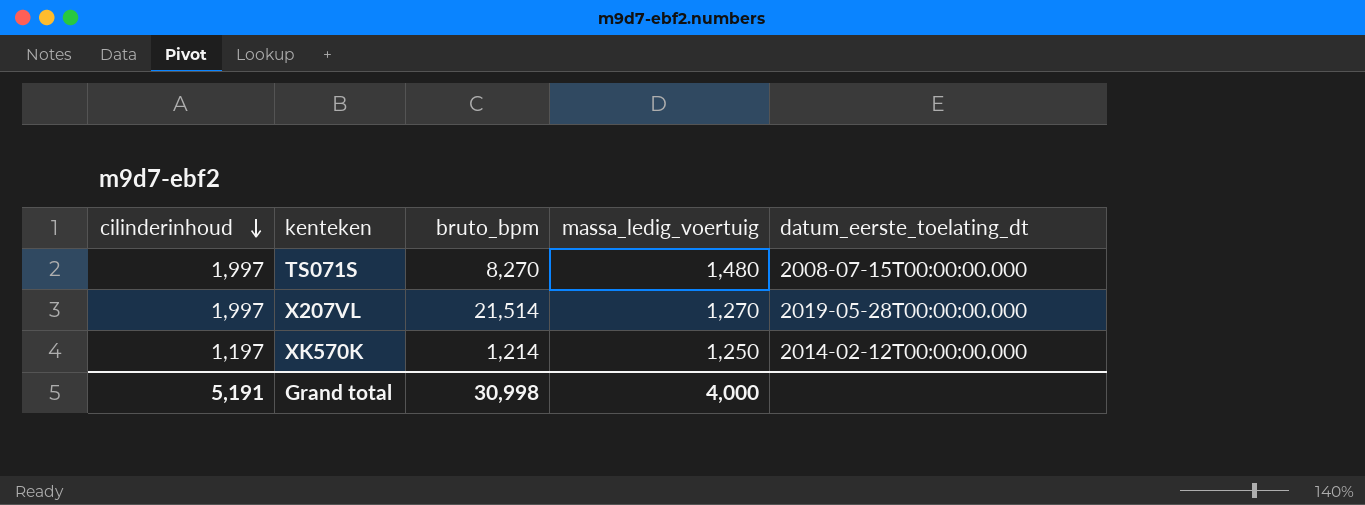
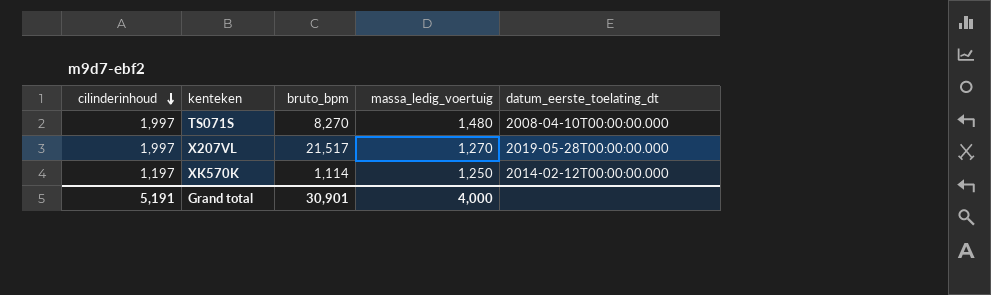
TS071S | datum_eerste_toelating_dt: 2008-07-15T00:00:00.000 -> 2008-04-10T00:00:00.000
X207VL | bruto_bpm: 21,514 -> 21,517
XK570K | bruto_bpm: 1,214 -> 1,114
Grand total | bruto_bpm: 30,998 -> 30,901

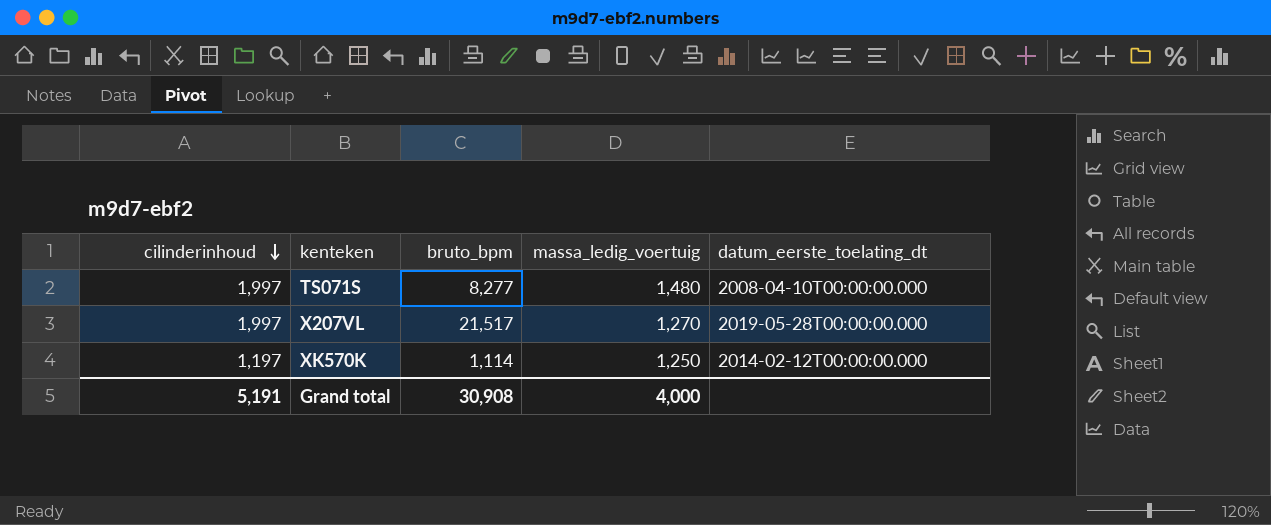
TS071S | bruto_bpm: 8,270 -> 8,277
Grand total | bruto_bpm: 30,901 -> 30,908

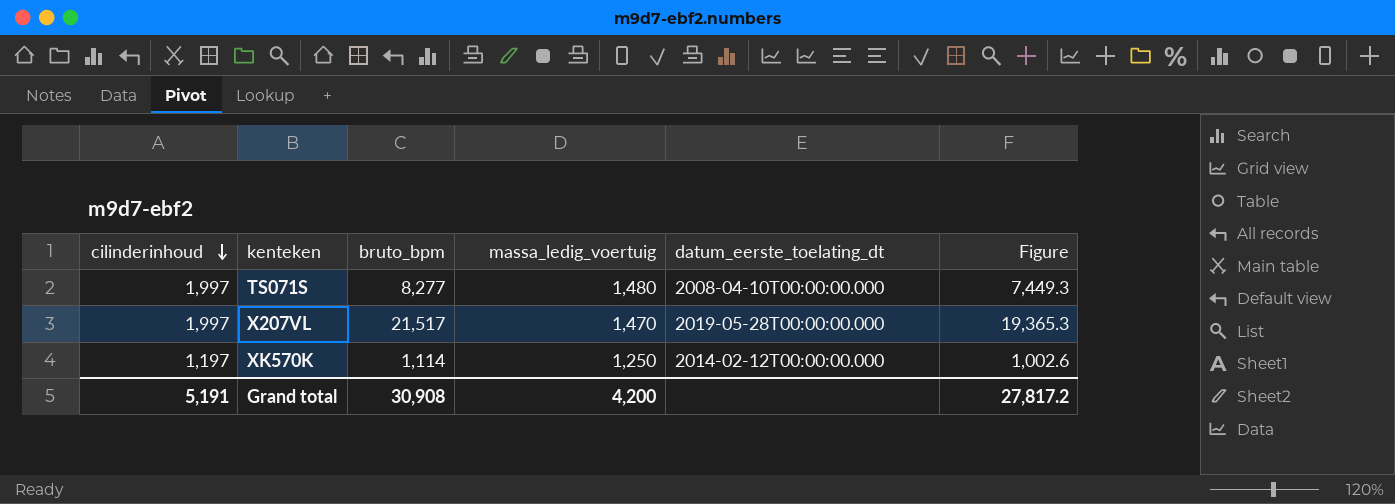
column Figure | formula: none -> [bruto_bpm] * 0.9
X207VL | massa_ledig_voertuig: 1,270 -> 1,470
Grand total | massa_ledig_voertuig: 4,000 -> 4,200

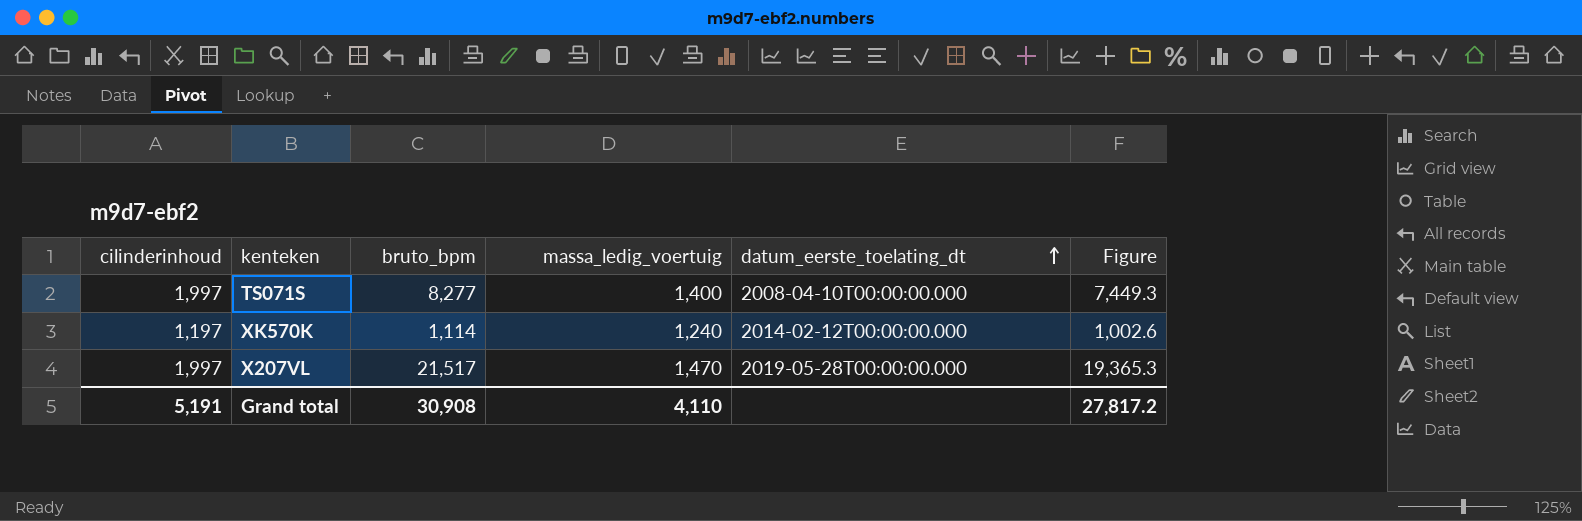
row order: cilinderinhoud descending -> datum_eerste_toelating_dt ascending
TS071S | massa_ledig_voertuig: 1,480 -> 1,400
XK570K | massa_ledig_voertuig: 1,250 -> 1,240
Grand total | massa_ledig_voertuig: 4,200 -> 4,110

